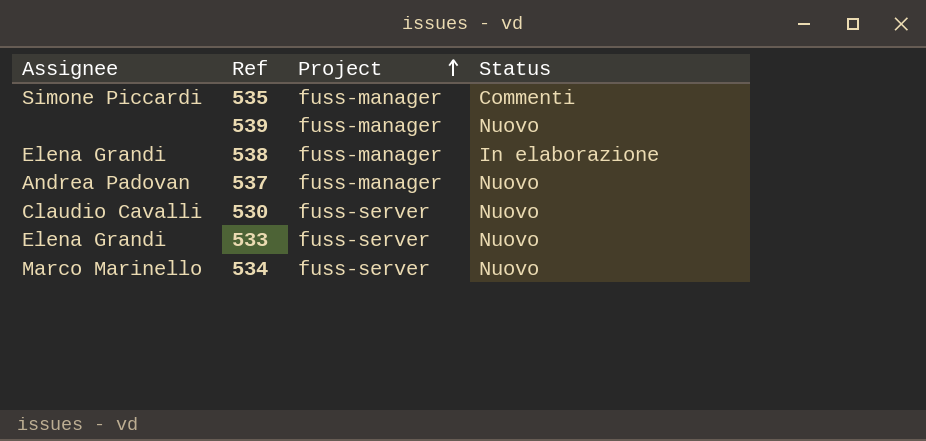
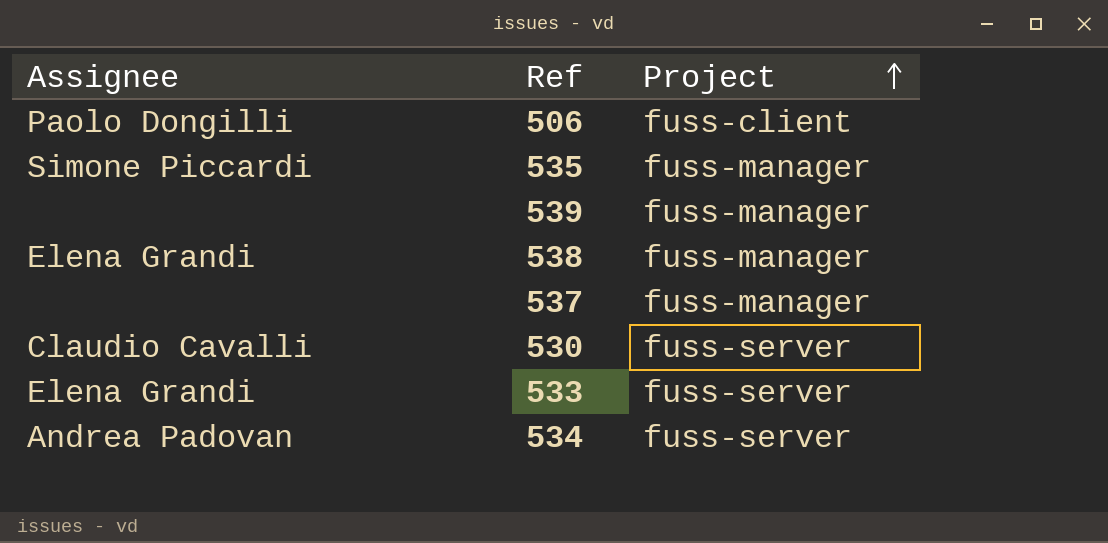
column Status | position: 4 -> none
row 506: none -> Paolo Dongilli | fuss-client
537 | Assignee: Andrea Padovan -> none
534 | Assignee: Marco Marinello -> Andrea Padovan

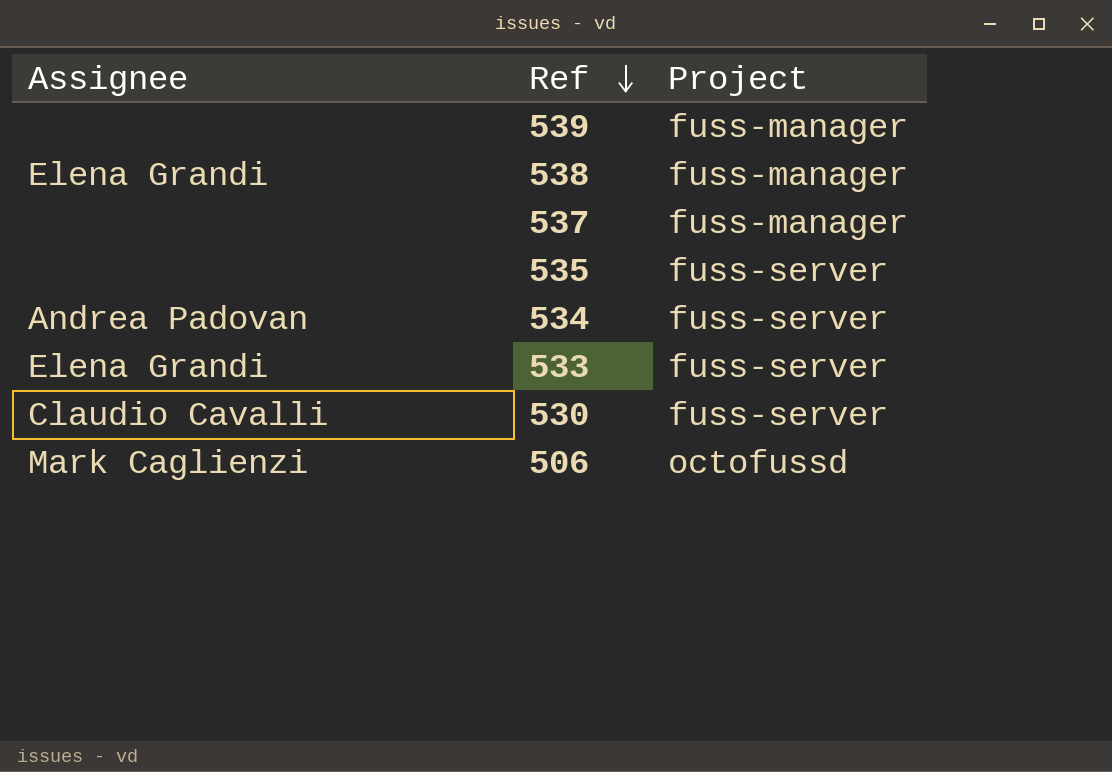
row order: Project ascending -> Ref descending
535 | Assignee: Simone Piccardi -> none
535 | Project: fuss-manager -> fuss-server
506 | Assignee: Paolo Dongilli -> Mark Caglienzi
506 | Project: fuss-client -> octofussd

